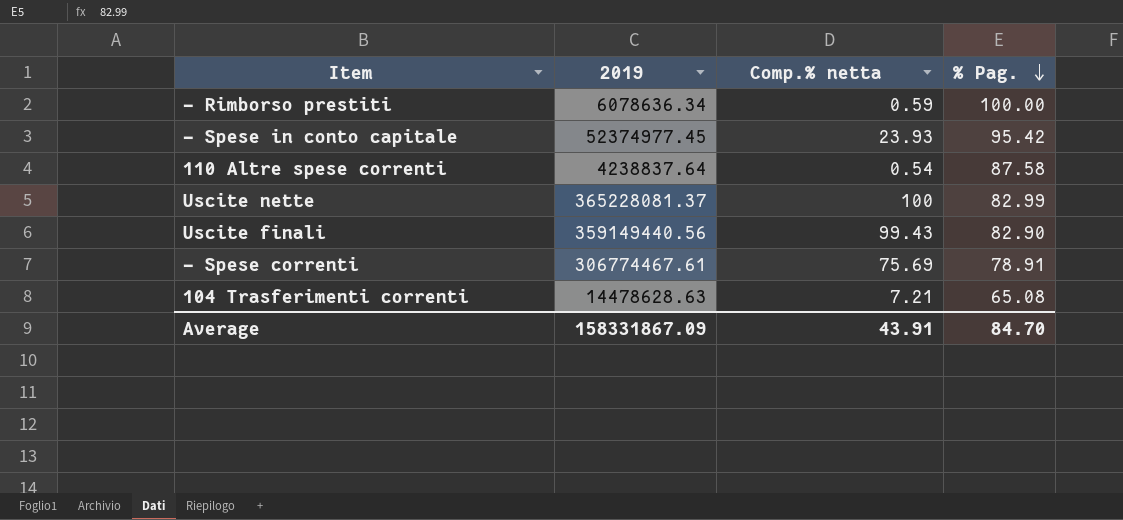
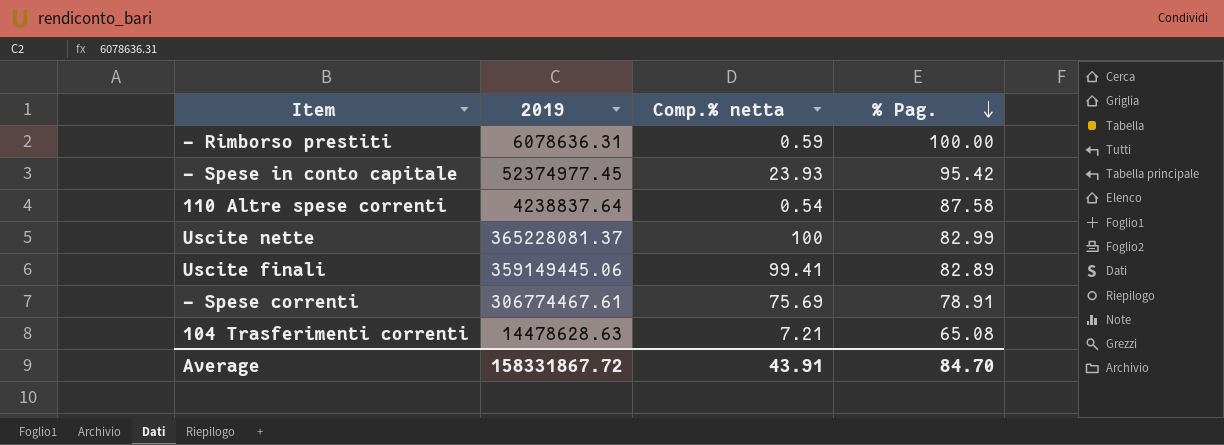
- Rimborso prestiti | 2019: 6078636.34 -> 6078636.31
Uscite finali | 2019: 359149440.56 -> 359149445.06
Uscite finali | Comp.% netta: 99.43 -> 99.41
Uscite finali | % Pag.: 82.90 -> 82.89
Average | 2019: 158331867.09 -> 158331867.72

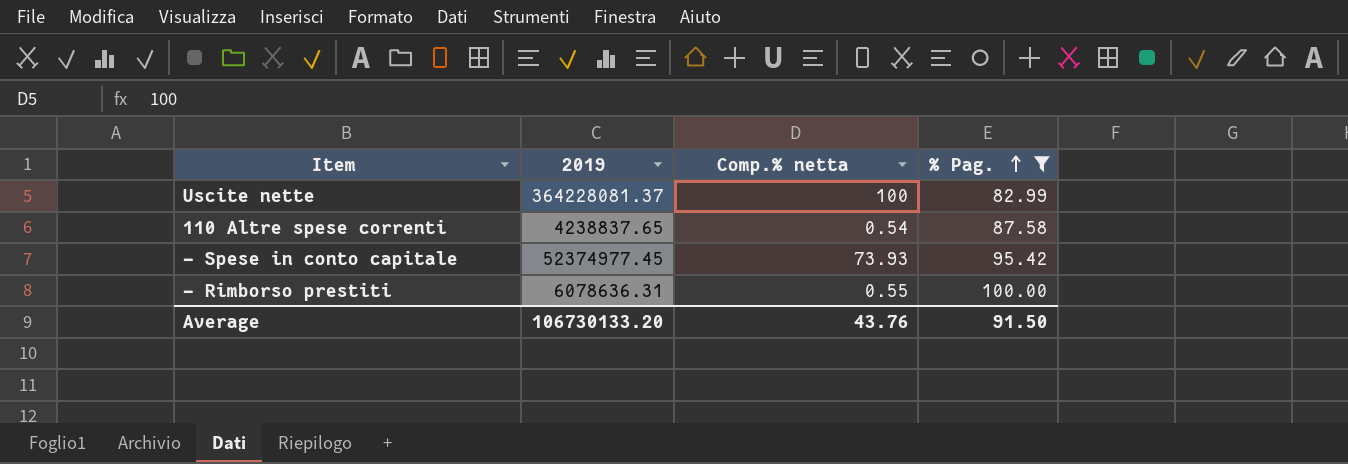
filter: none -> % Pag. >= 82.99
row order: % Pag. descending -> % Pag. ascending
Uscite nette | 2019: 365228081.37 -> 364228081.37
110 Altre spese correnti | 2019: 4238837.64 -> 4238837.65
- Spese in conto capitale | Comp.% netta: 23.93 -> 73.93
- Rimborso prestiti | Comp.% netta: 0.59 -> 0.55
Average | 2019: 158331867.72 -> 106730133.20
Average | Comp.% netta: 43.91 -> 43.76
Average | % Pag.: 84.70 -> 91.50

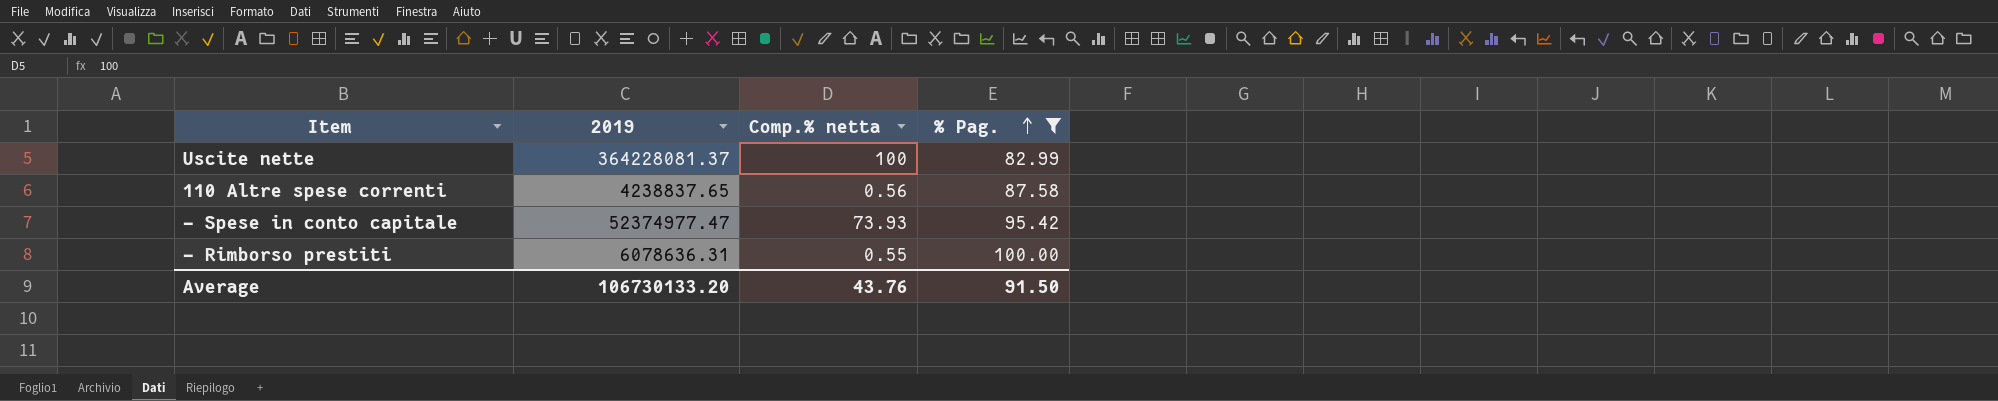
110 Altre spese correnti | Comp.% netta: 0.54 -> 0.56
- Spese in conto capitale | 2019: 52374977.45 -> 52374977.47

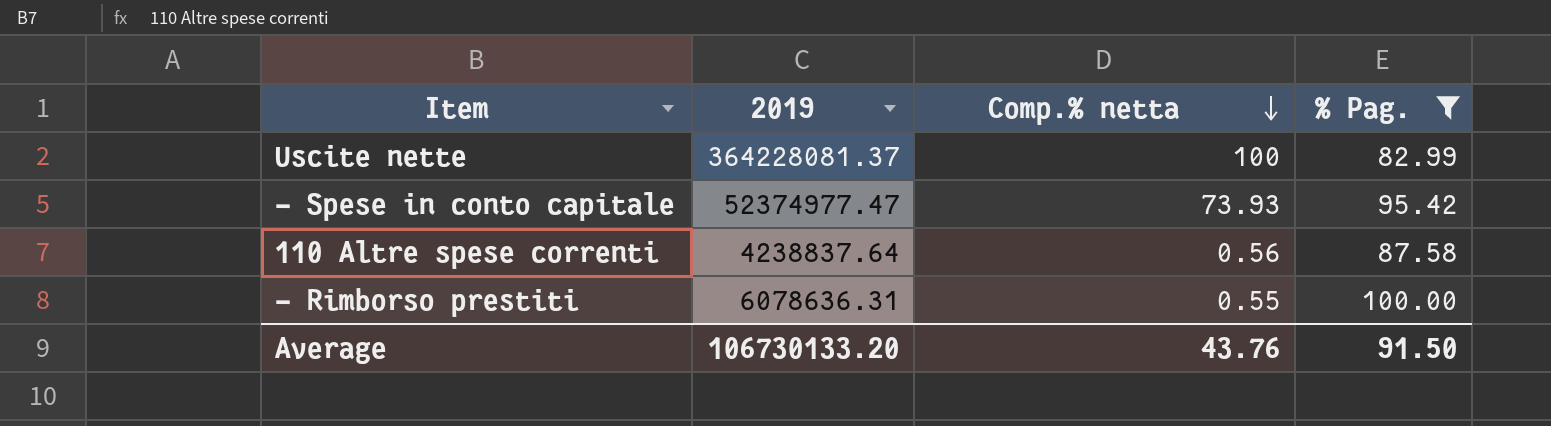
row order: % Pag. ascending -> Comp.% netta descending
110 Altre spese correnti | 2019: 4238837.65 -> 4238837.64

